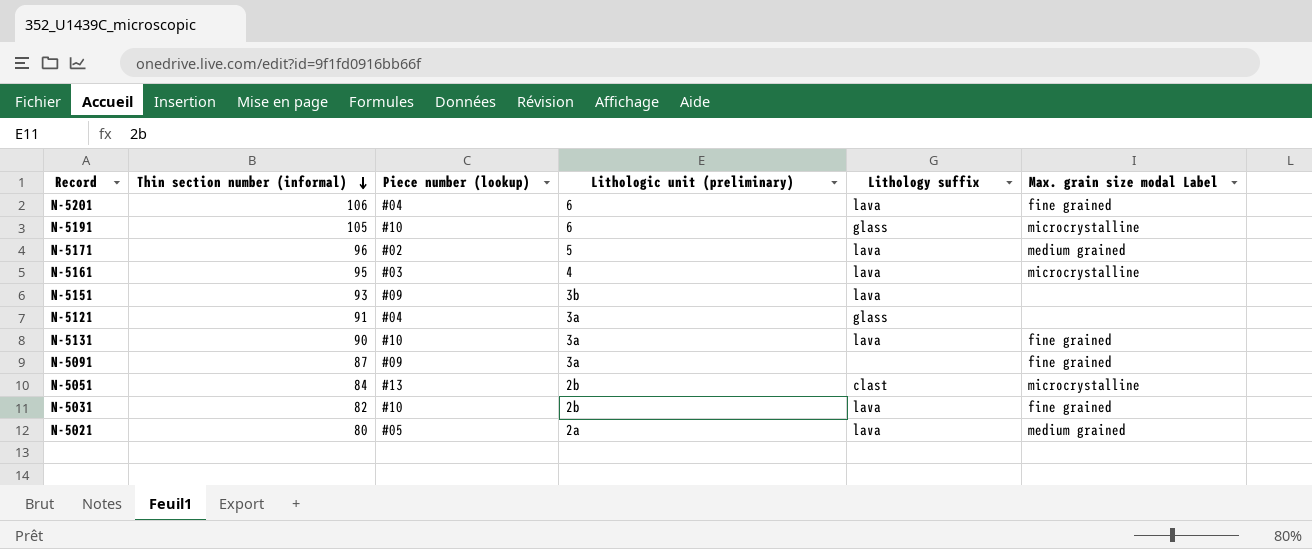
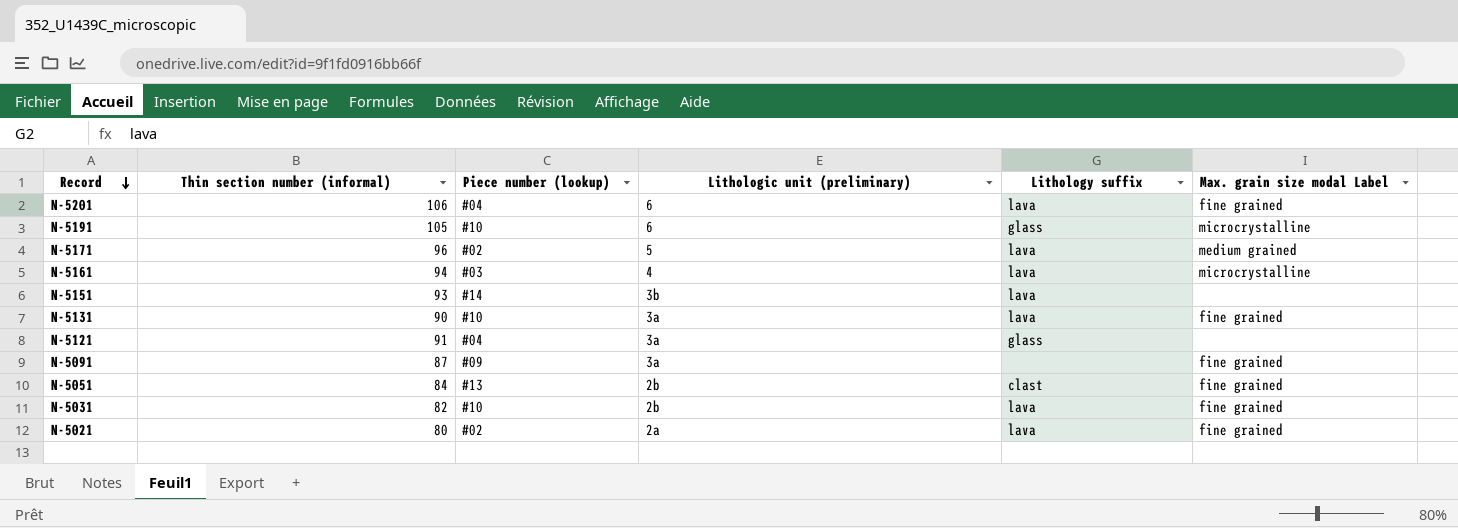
row order: Thin section number (informal) descending -> Record descending
N-5161 | Thin section number (informal): 95 -> 94
N-5151 | Piece number (lookup): #09 -> #14
N-5051 | Max. grain size modal Label: microcrystalline -> fine grained
N-5021 | Piece number (lookup): #05 -> #02
N-5021 | Max. grain size modal Label: medium grained -> fine grained

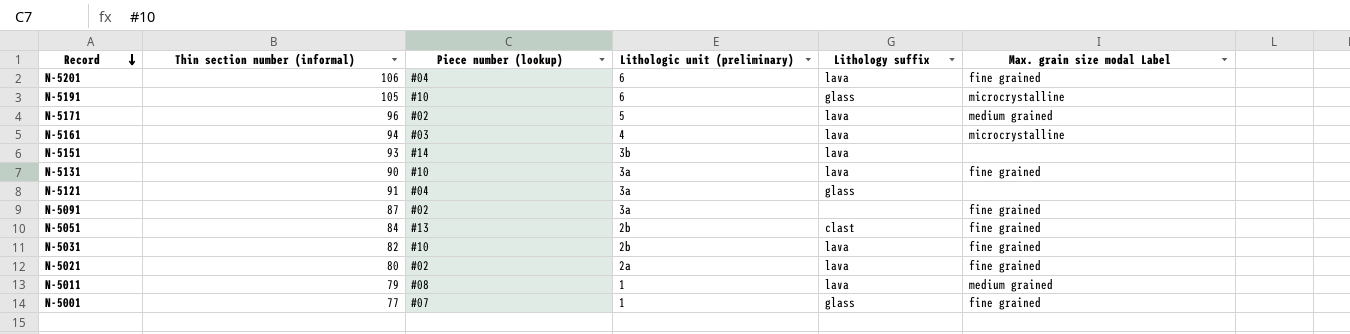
N-5091 | Piece number (lookup): #09 -> #02
row N-5011: none -> 79 | #08 | 1 | lava | medium grained
row N-5001: none -> 77 | #07 | 1 | glass | fine grained

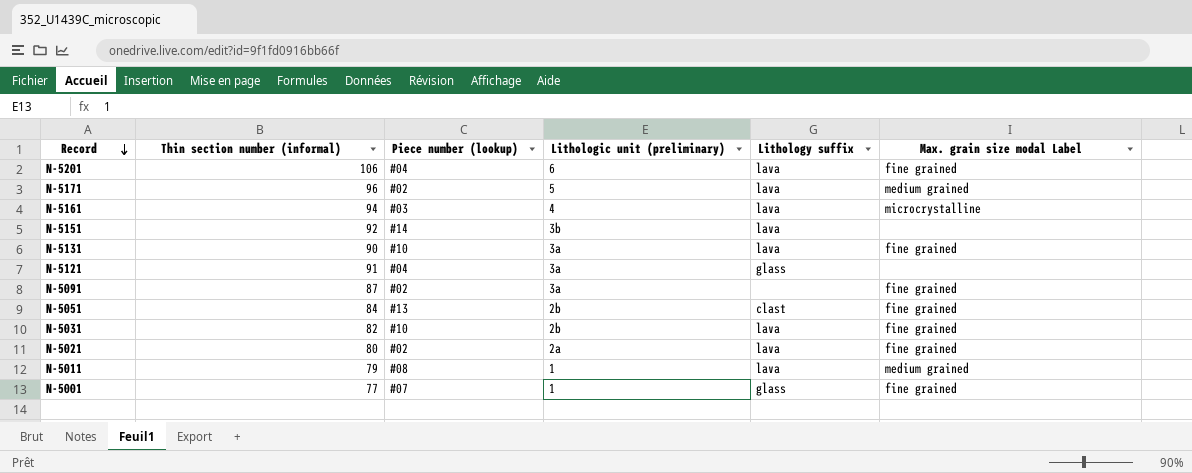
row N-5191: 105 | #10 | 6 | glass | microcrystalline -> none
N-5151 | Thin section number (informal): 93 -> 92

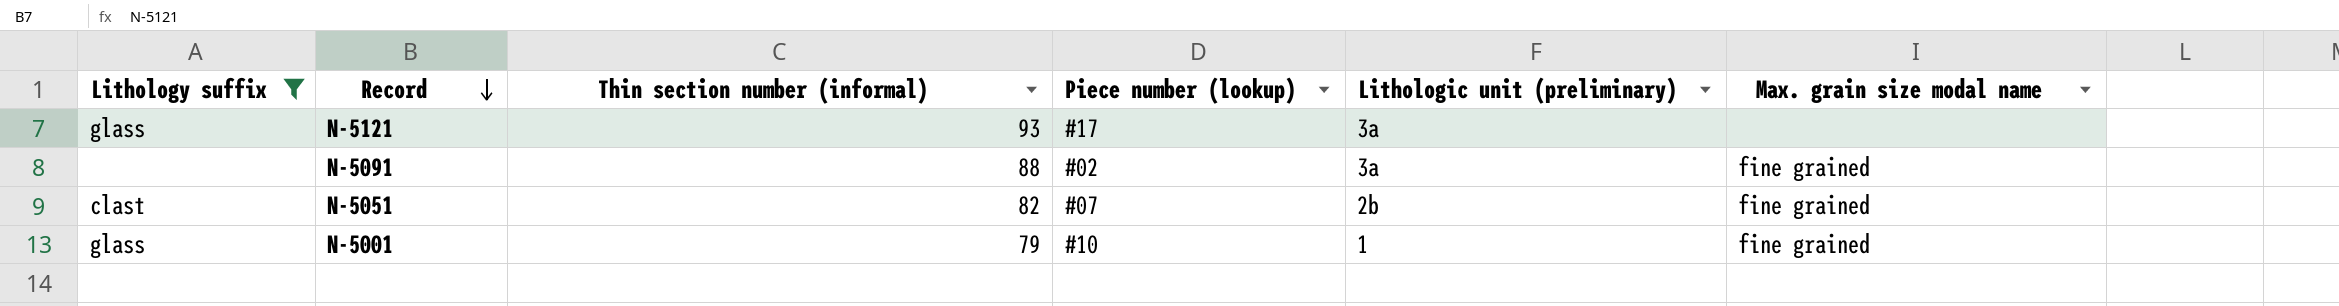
filter: none -> Lithology suffix != lava
column Lithology suffix | position: 5 -> 1
column name: Max. grain size modal Label -> Max. grain size modal name
N-5121 | Thin section number (informal): 91 -> 93
N-5121 | Piece number (lookup): #04 -> #17
N-5091 | Thin section number (informal): 87 -> 88
N-5051 | Thin section number (informal): 84 -> 82
N-5051 | Piece number (lookup): #13 -> #07
N-5001 | Thin section number (informal): 77 -> 79
N-5001 | Piece number (lookup): #07 -> #10

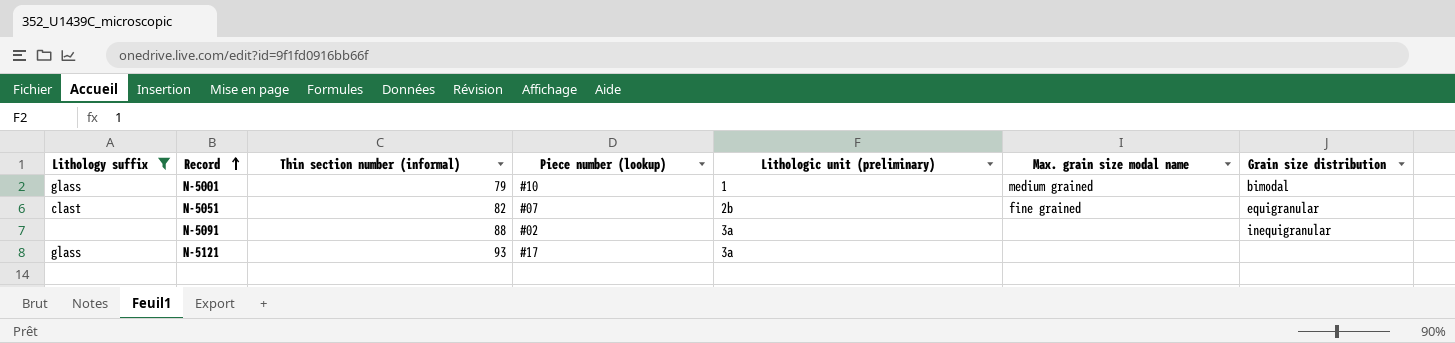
row order: Record descending -> Record ascending
column Grain size distribution | position: none -> 7
N-5001 | Max. grain size modal name: fine grained -> medium grained
N-5091 | Max. grain size modal name: fine grained -> none

